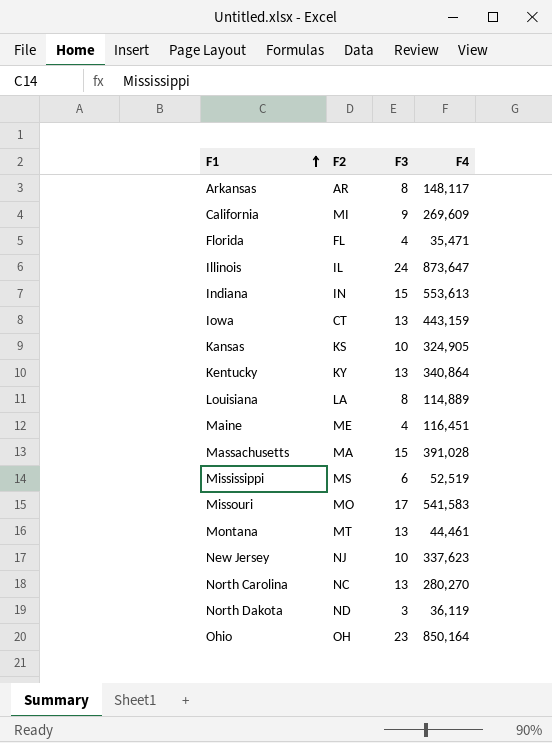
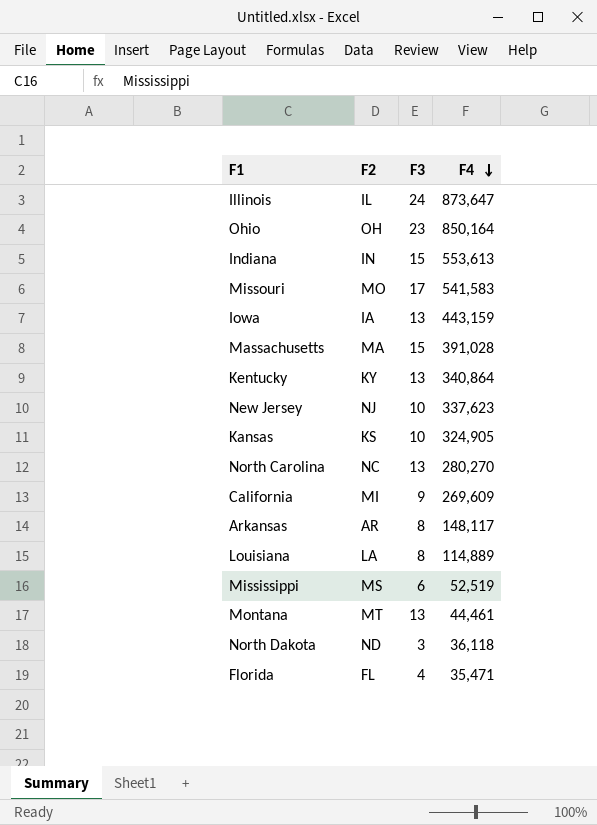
row order: F1 ascending -> F4 descending
row Maine: ME | 4 | 116,451 -> none
Iowa | F2: CT -> IA
North Dakota | F4: 36,119 -> 36,118

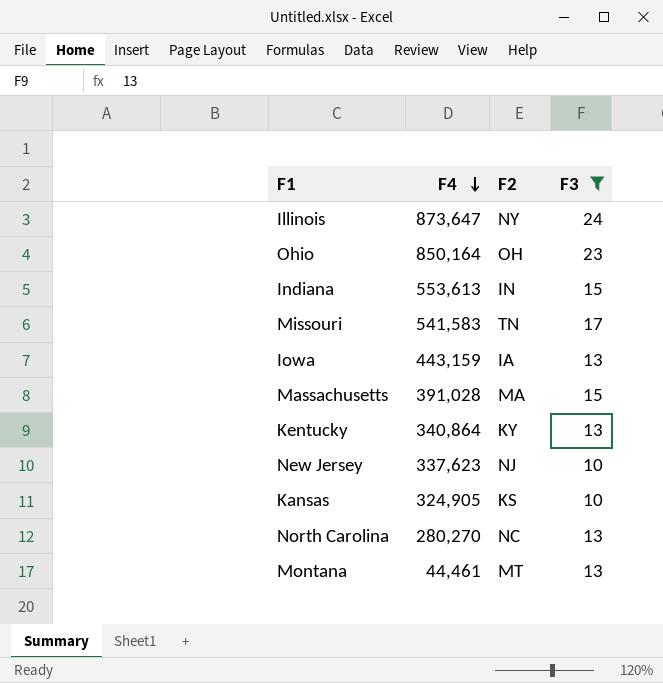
filter: none -> F3 >= 10
column F4 | position: 4 -> 2
Illinois | F2: IL -> NY
Missouri | F2: MO -> TN

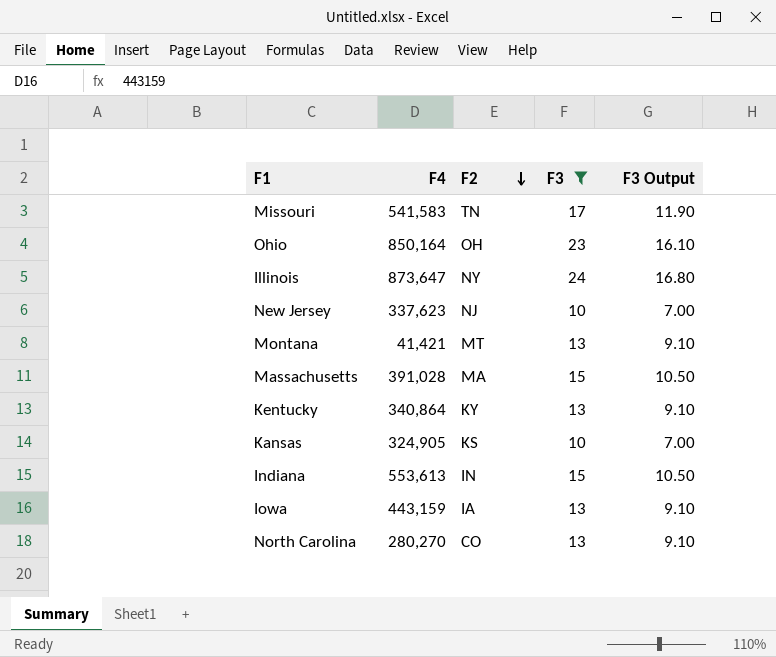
row order: F4 descending -> F2 descending
column F3 Output | formula: none -> [F3] * 0.7
Montana | F4: 44,461 -> 41,421
North Carolina | F2: NC -> CO

